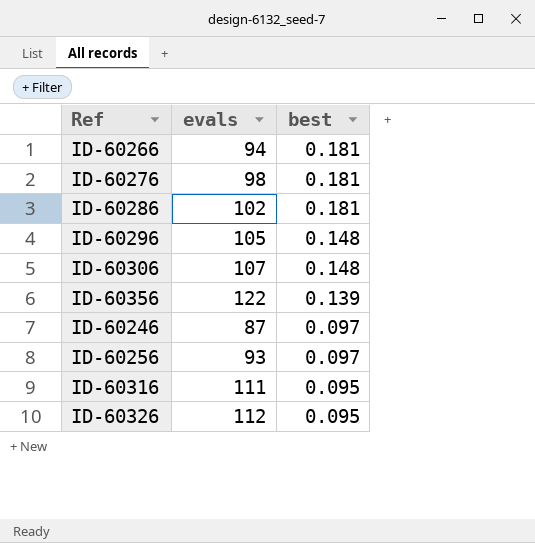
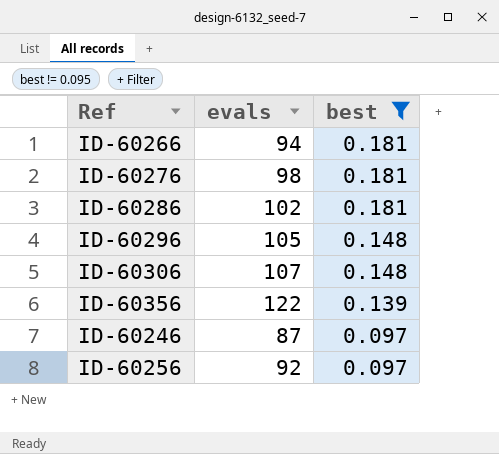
filter: none -> best != 0.095
ID-60256 | evals: 93 -> 92

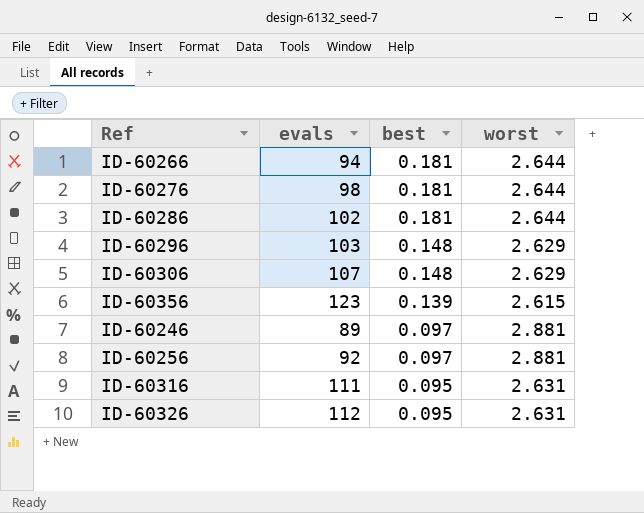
filter: best != 0.095 -> none
column worst | position: none -> 4
ID-60296 | evals: 105 -> 103
ID-60356 | evals: 122 -> 123
ID-60246 | evals: 87 -> 89

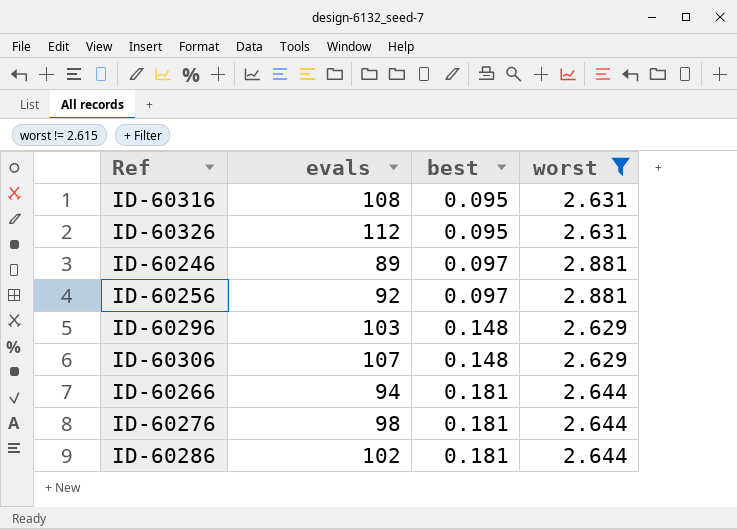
filter: none -> worst != 2.615
row order: best descending -> best ascending
ID-60316 | evals: 111 -> 108

